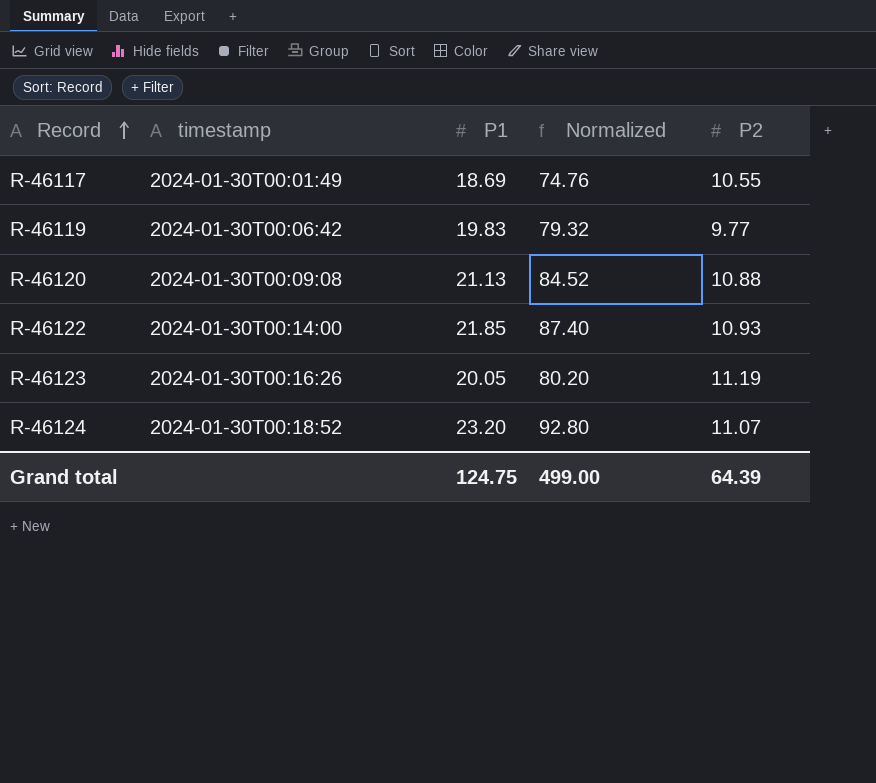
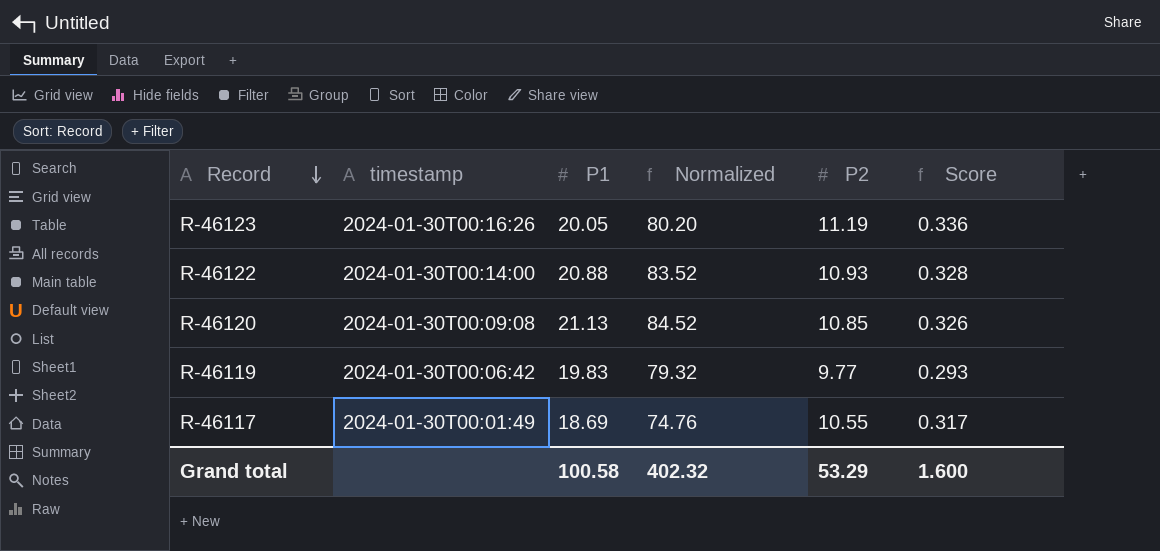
row order: Record ascending -> Record descending
column Score | formula: none -> [P2] * 0.03
row R-46124: 2024-01-30T00:18:52 | 23.20 | 92.80 | 11.07 -> none
R-46122 | P1: 21.85 -> 20.88
R-46122 | Normalized: 87.40 -> 83.52
R-46120 | P2: 10.88 -> 10.85
Grand total | P1: 124.75 -> 100.58
Grand total | Normalized: 499.00 -> 402.32
Grand total | P2: 64.39 -> 53.29

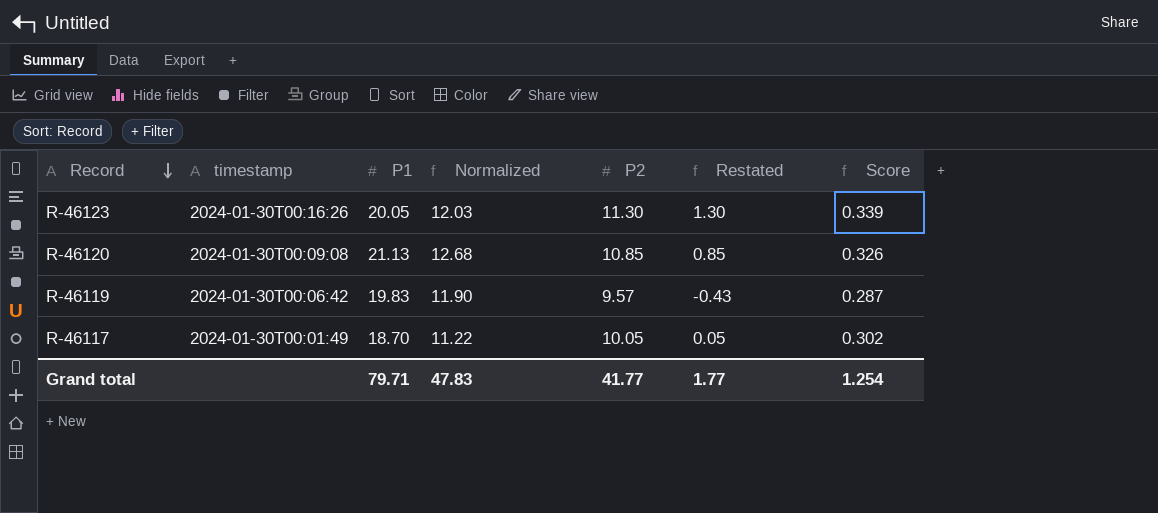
column Normalized | formula: [P1] * 4 -> [P1] * 0.6
column Restated | formula: none -> [P2] - 10
row R-46122: 2024-01-30T00:14:00 | 20.88 | 83.52 | 10.93 | 0.328 -> none
R-46123 | P2: 11.19 -> 11.30
R-46123 | Score: 0.336 -> 0.339
R-46119 | P2: 9.77 -> 9.57
R-46119 | Score: 0.293 -> 0.287
R-46117 | P1: 18.69 -> 18.70
R-46117 | P2: 10.55 -> 10.05
R-46117 | Score: 0.317 -> 0.302
Grand total | P1: 100.58 -> 79.71
Grand total | Normalized: 402.32 -> 47.83
Grand total | P2: 53.29 -> 41.77
Grand total | Score: 1.600 -> 1.254

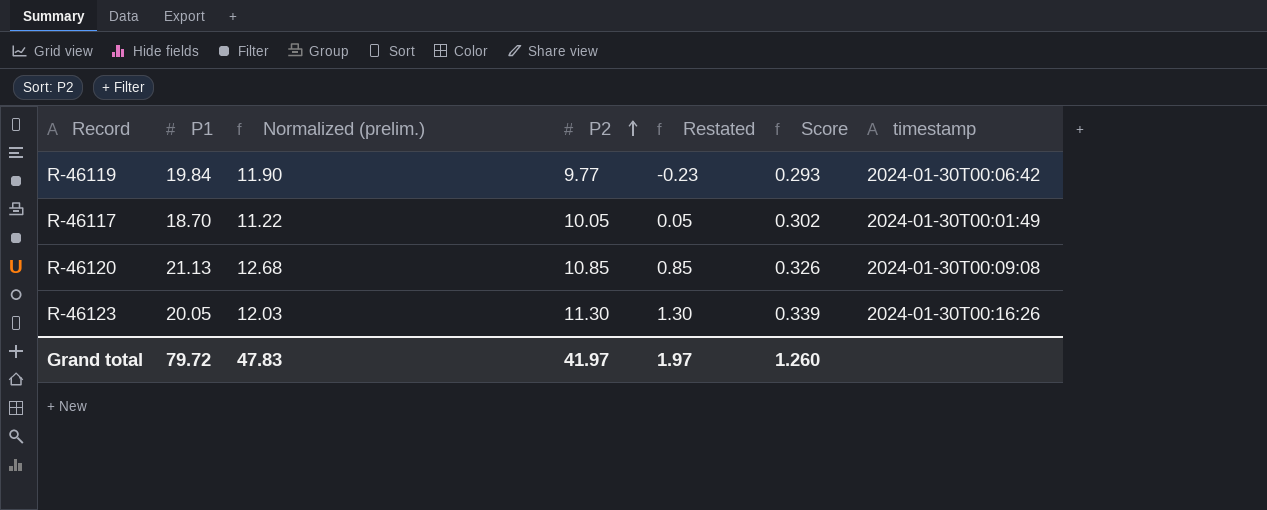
row order: Record descending -> P2 ascending
column name: Normalized -> Normalized (prelim.)
column timestamp | position: 2 -> 7
R-46119 | P1: 19.83 -> 19.84
R-46119 | P2: 9.57 -> 9.77
R-46119 | Restated: -0.43 -> -0.23
R-46119 | Score: 0.287 -> 0.293
Grand total | P1: 79.71 -> 79.72
Grand total | P2: 41.77 -> 41.97
Grand total | Restated: 1.77 -> 1.97
Grand total | Score: 1.254 -> 1.260

